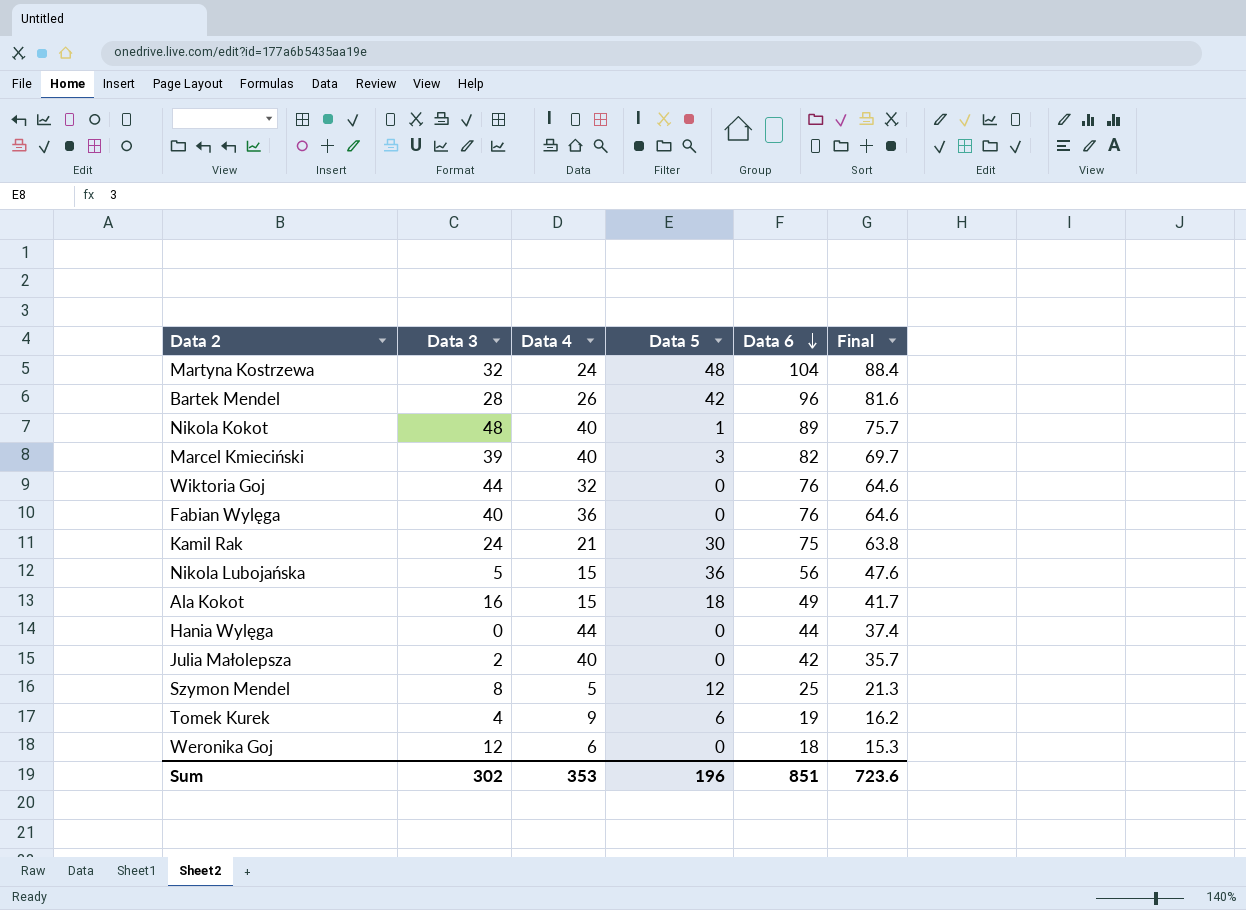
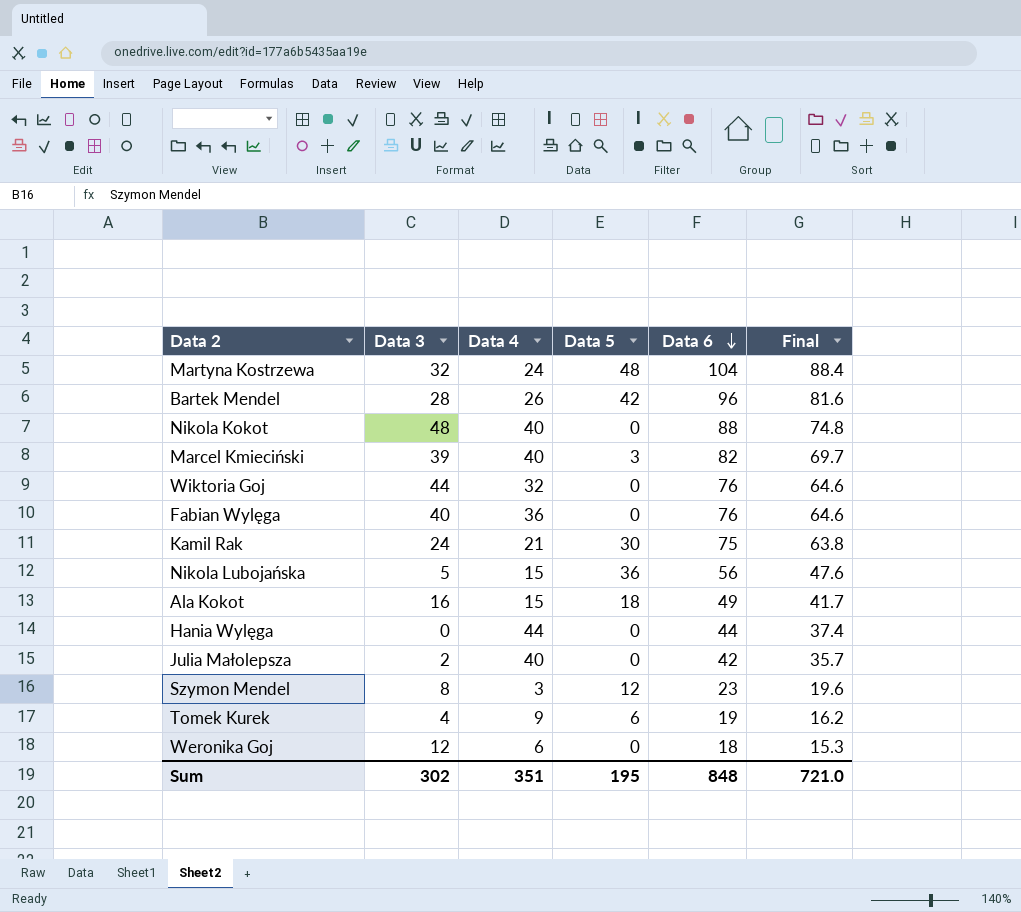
Nikola Kokot | Data 5: 1 -> 0
Nikola Kokot | Data 6: 89 -> 88
Nikola Kokot | Final: 75.7 -> 74.8
Szymon Mendel | Data 4: 5 -> 3
Szymon Mendel | Data 6: 25 -> 23
Szymon Mendel | Final: 21.3 -> 19.6
Sum | Data 4: 353 -> 351
Sum | Data 5: 196 -> 195
Sum | Data 6: 851 -> 848
Sum | Final: 723.6 -> 721.0

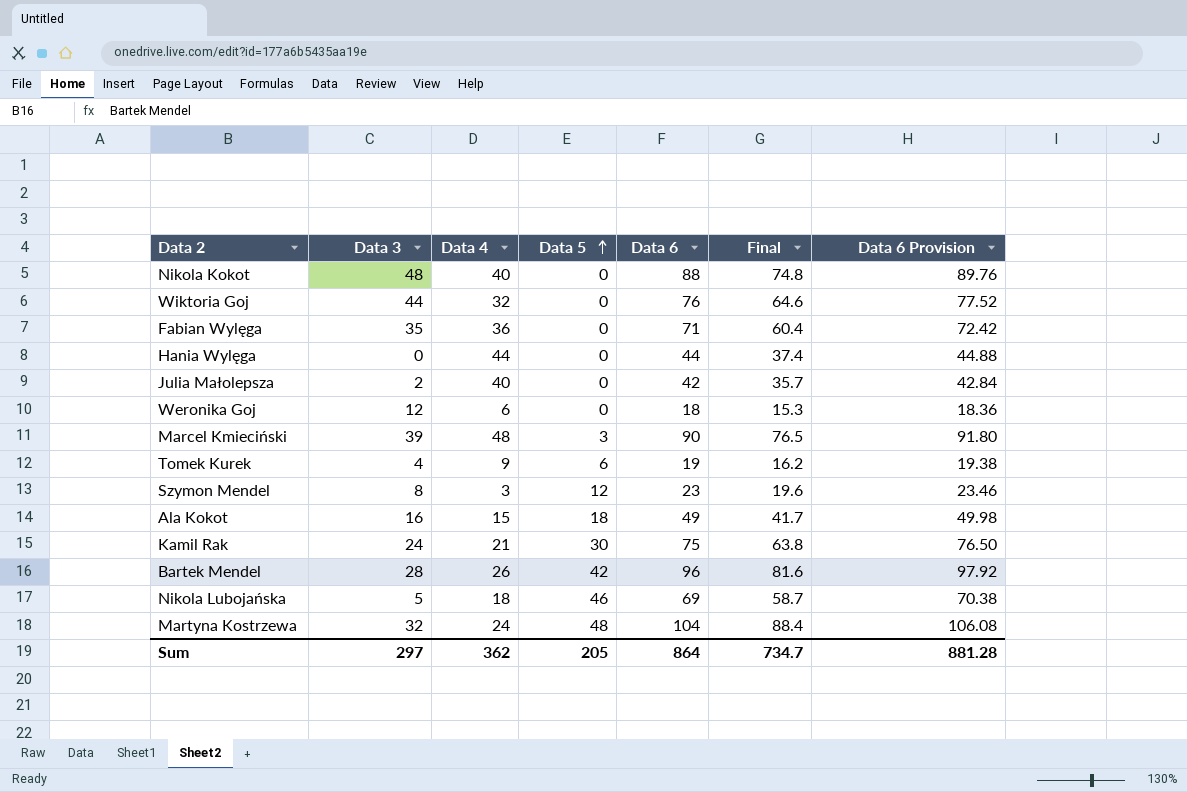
row order: Data 6 descending -> Data 5 ascending
column Data 6 Provision | formula: none -> [Data 6] * 1.02
Fabian Wylęga | Data 3: 40 -> 35
Fabian Wylęga | Data 6: 76 -> 71
Fabian Wylęga | Final: 64.6 -> 60.4
Marcel Kmieciński | Data 4: 40 -> 48
Marcel Kmieciński | Data 6: 82 -> 90
Marcel Kmieciński | Final: 69.7 -> 76.5
Nikola Lubojańska | Data 4: 15 -> 18
Nikola Lubojańska | Data 5: 36 -> 46
Nikola Lubojańska | Data 6: 56 -> 69
Nikola Lubojańska | Final: 47.6 -> 58.7
Sum | Data 3: 302 -> 297
Sum | Data 4: 351 -> 362
Sum | Data 5: 195 -> 205
Sum | Data 6: 848 -> 864
Sum | Final: 721.0 -> 734.7

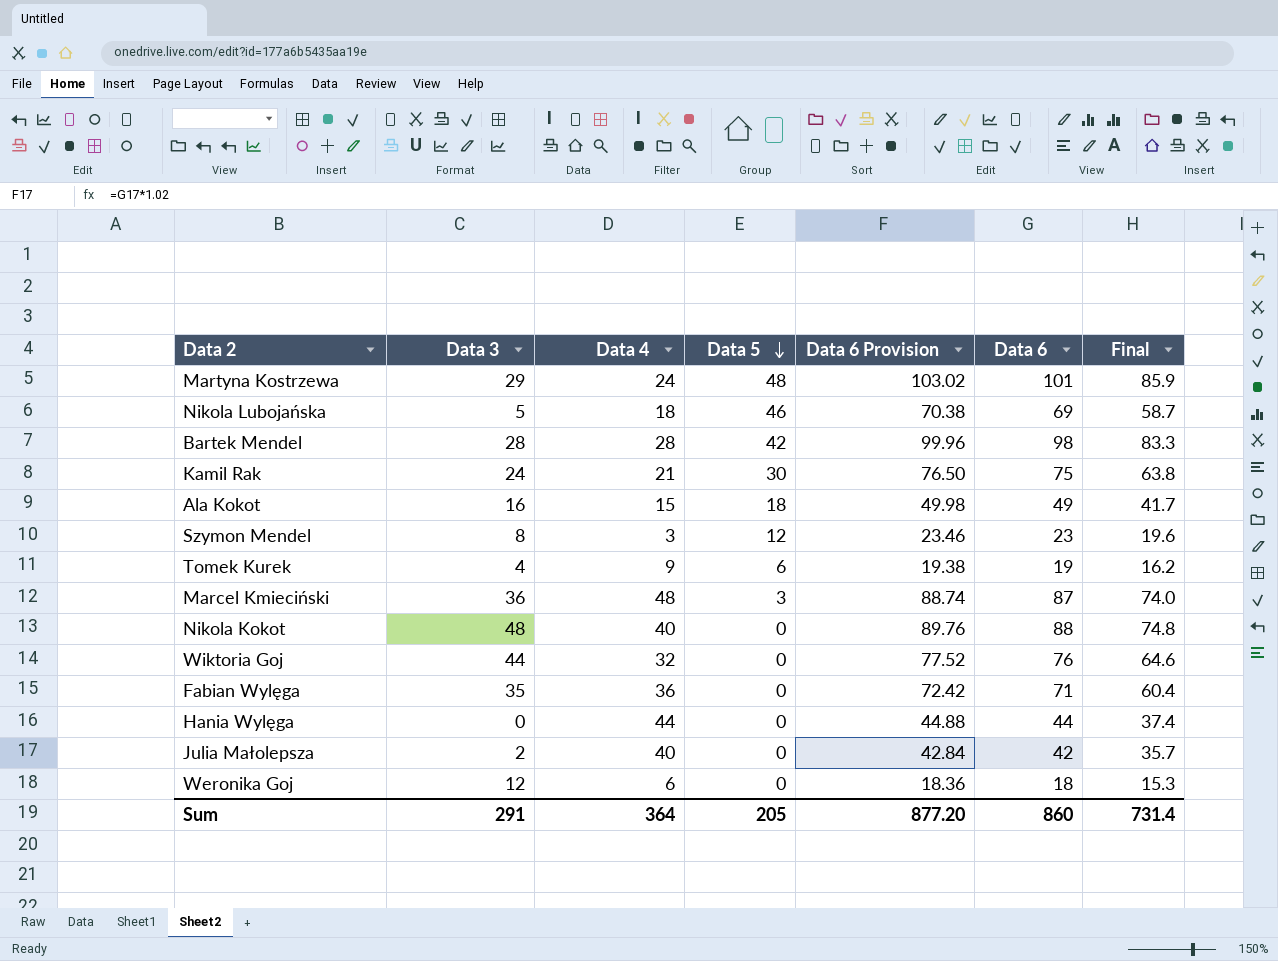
row order: Data 5 ascending -> Data 5 descending
column Data 6 Provision | position: 7 -> 5
Martyna Kostrzewa | Data 3: 32 -> 29
Martyna Kostrzewa | Data 6 Provision: 106.08 -> 103.02
Martyna Kostrzewa | Data 6: 104 -> 101
Martyna Kostrzewa | Final: 88.4 -> 85.9
Bartek Mendel | Data 4: 26 -> 28
Bartek Mendel | Data 6 Provision: 97.92 -> 99.96
Bartek Mendel | Data 6: 96 -> 98
Bartek Mendel | Final: 81.6 -> 83.3
Marcel Kmieciński | Data 3: 39 -> 36
Marcel Kmieciński | Data 6 Provision: 91.80 -> 88.74
Marcel Kmieciński | Data 6: 90 -> 87
Marcel Kmieciński | Final: 76.5 -> 74.0
Sum | Data 3: 297 -> 291
Sum | Data 4: 362 -> 364
Sum | Data 6 Provision: 881.28 -> 877.20
Sum | Data 6: 864 -> 860
Sum | Final: 734.7 -> 731.4

